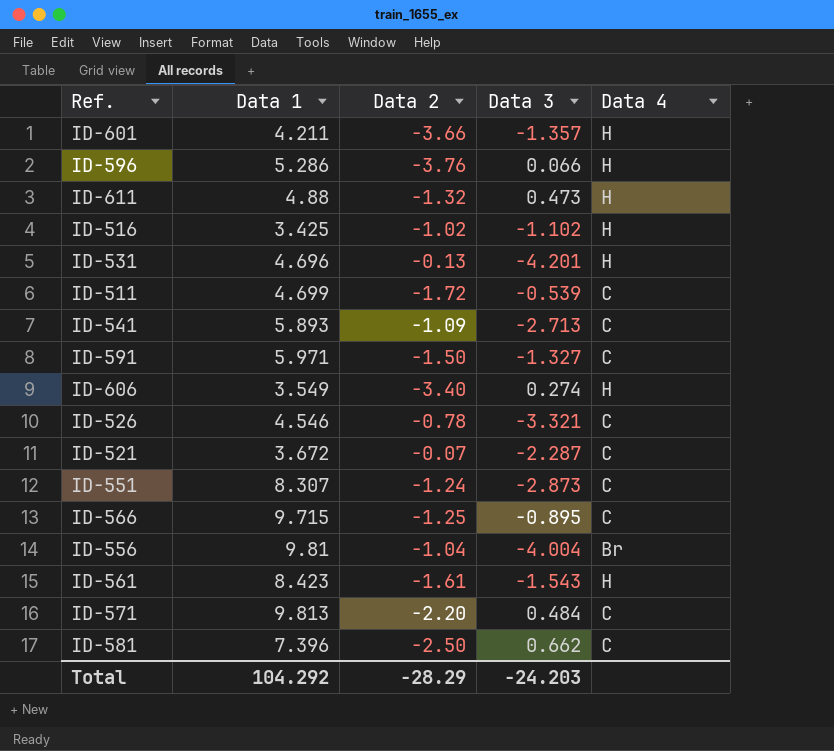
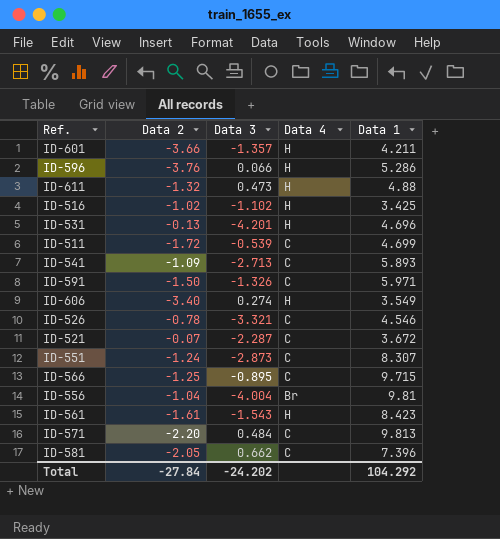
column Data 1 | position: 2 -> 5
ID-591 | Data 3: -1.327 -> -1.326
ID-581 | Data 2: -2.50 -> -2.05
Total | Data 2: -28.29 -> -27.84
Total | Data 3: -24.203 -> -24.202

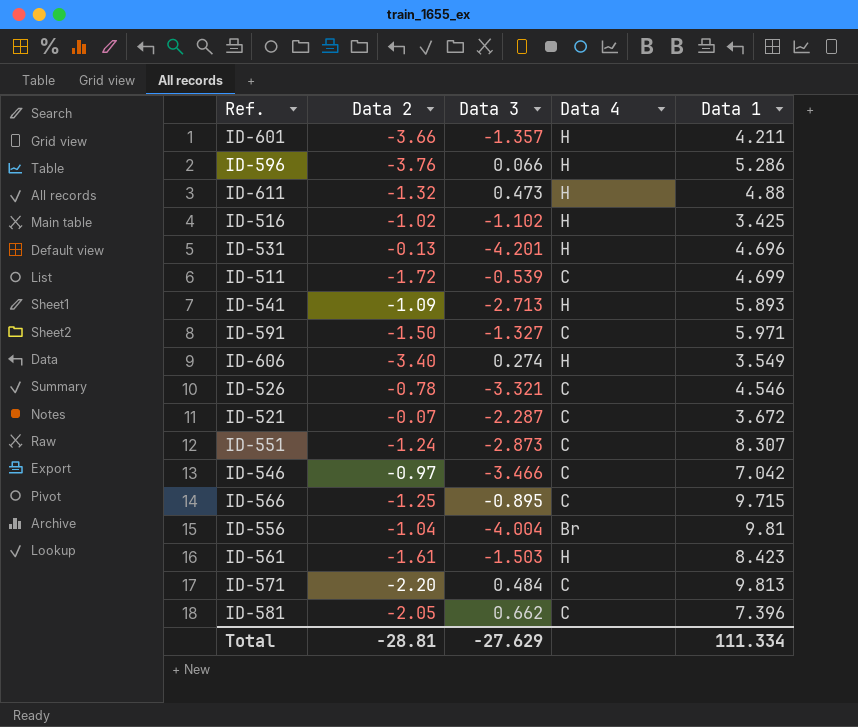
ID-541 | Data 4: C -> H
ID-591 | Data 3: -1.326 -> -1.327
row ID-546: none -> -0.97 | -3.466 | C | 7.042
ID-561 | Data 3: -1.543 -> -1.503
Total | Data 2: -27.84 -> -28.81
Total | Data 3: -24.202 -> -27.629
Total | Data 1: 104.292 -> 111.334

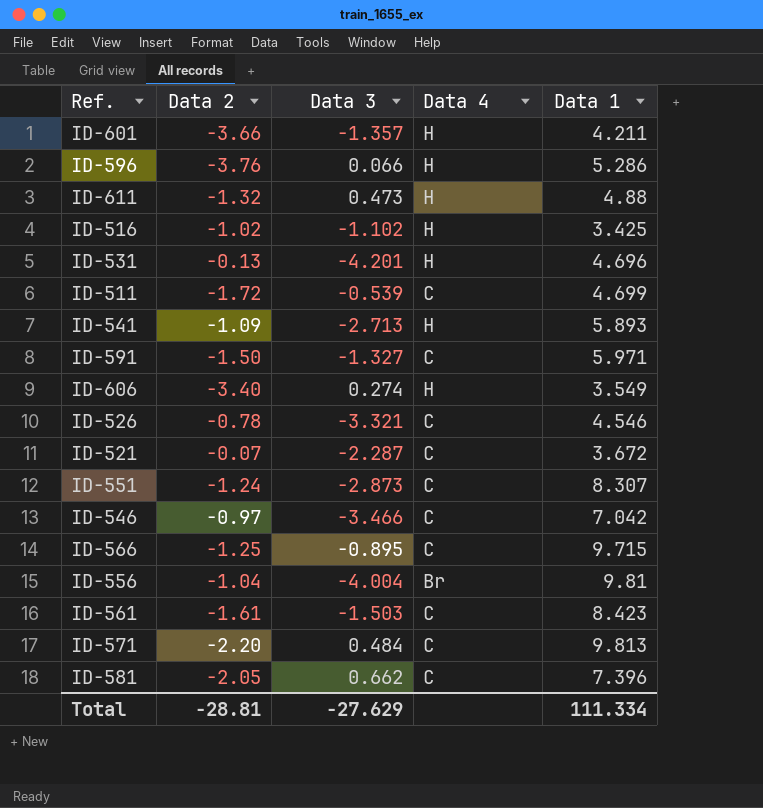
ID-561 | Data 4: H -> C

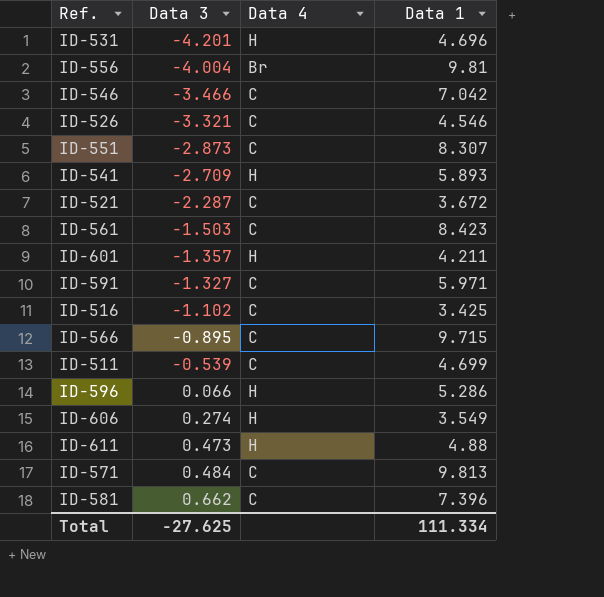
row order: none -> Data 3 ascending
column Data 2 | position: 2 -> none
ID-541 | Data 3: -2.713 -> -2.709
ID-516 | Data 4: H -> C
Total | Data 3: -27.629 -> -27.625

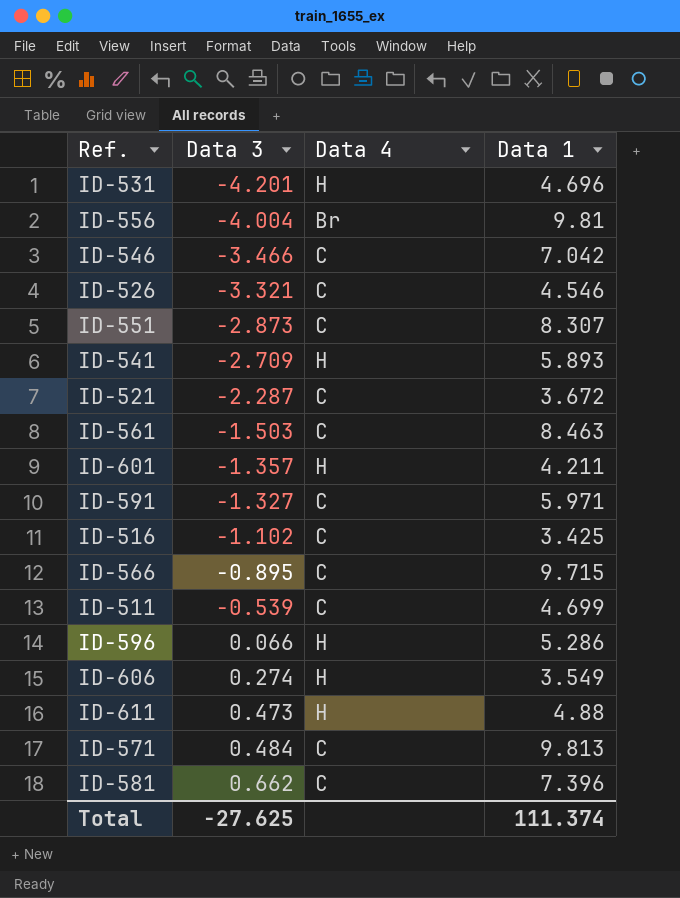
ID-561 | Data 1: 8.423 -> 8.463
Total | Data 1: 111.334 -> 111.374

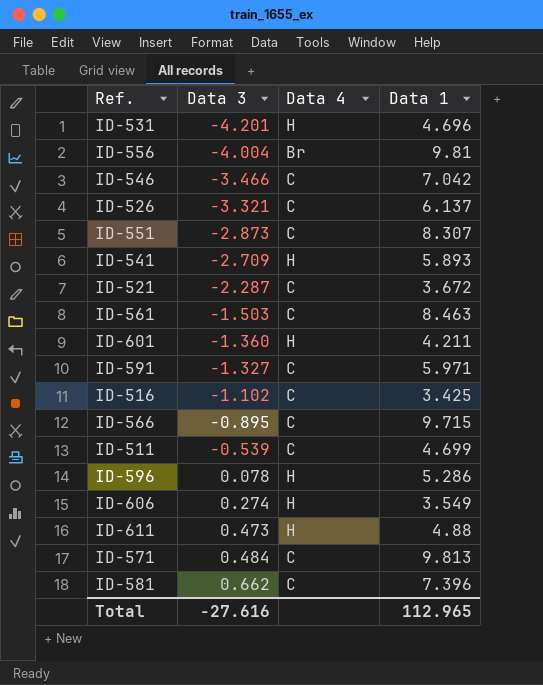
ID-526 | Data 1: 4.546 -> 6.137
ID-601 | Data 3: -1.357 -> -1.360
ID-596 | Data 3: 0.066 -> 0.078
Total | Data 3: -27.625 -> -27.616
Total | Data 1: 111.374 -> 112.965

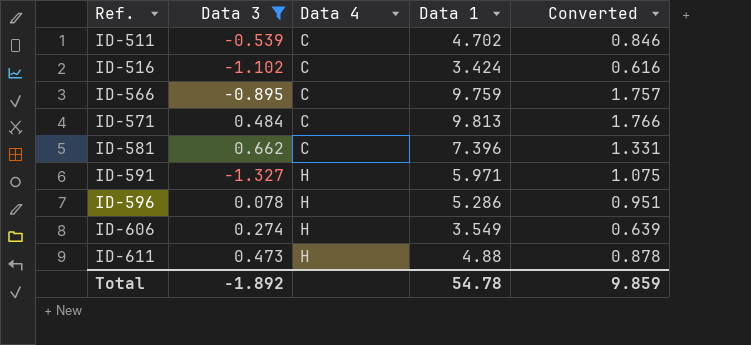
filter: none -> Data 3 >= -1.327
row order: Data 3 ascending -> Ref. ascending
column Converted | formula: none -> [Data 1] * 0.18
ID-511 | Data 1: 4.699 -> 4.702
ID-516 | Data 1: 3.425 -> 3.424
ID-566 | Data 1: 9.715 -> 9.759
ID-591 | Data 4: C -> H
Total | Data 3: -27.616 -> -1.892
Total | Data 1: 112.965 -> 54.78

